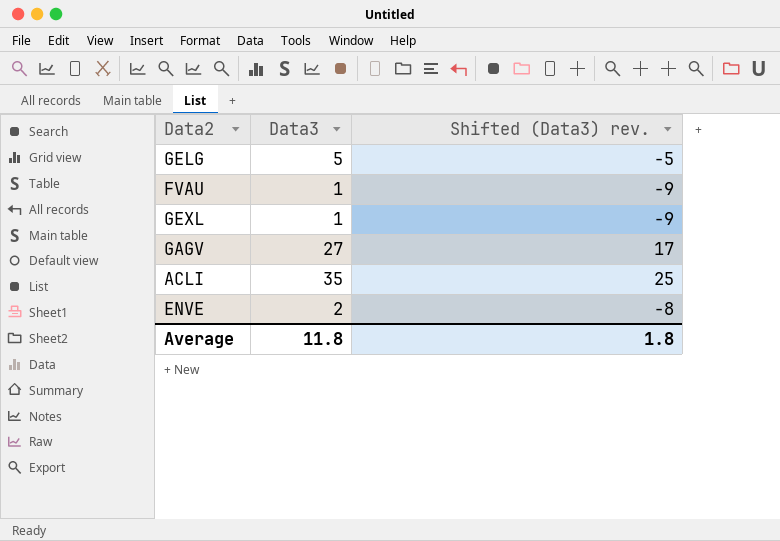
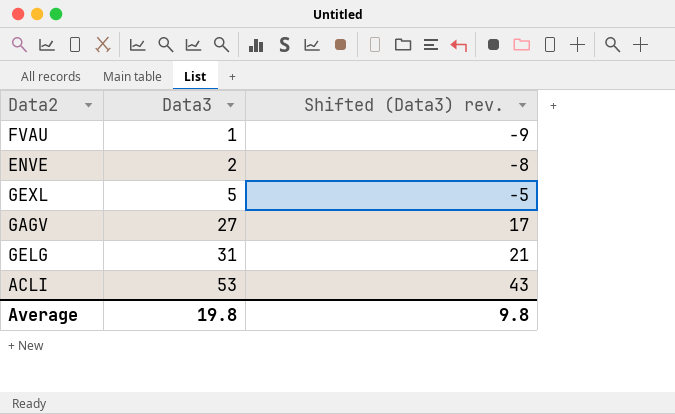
row order: none -> Data3 ascending
GEXL | Data3: 1 -> 5
GEXL | Shifted (Data3) rev.: -9 -> -5
GELG | Data3: 5 -> 31
GELG | Shifted (Data3) rev.: -5 -> 21
ACLI | Data3: 35 -> 53
ACLI | Shifted (Data3) rev.: 25 -> 43
Average | Data3: 11.8 -> 19.8
Average | Shifted (Data3) rev.: 1.8 -> 9.8

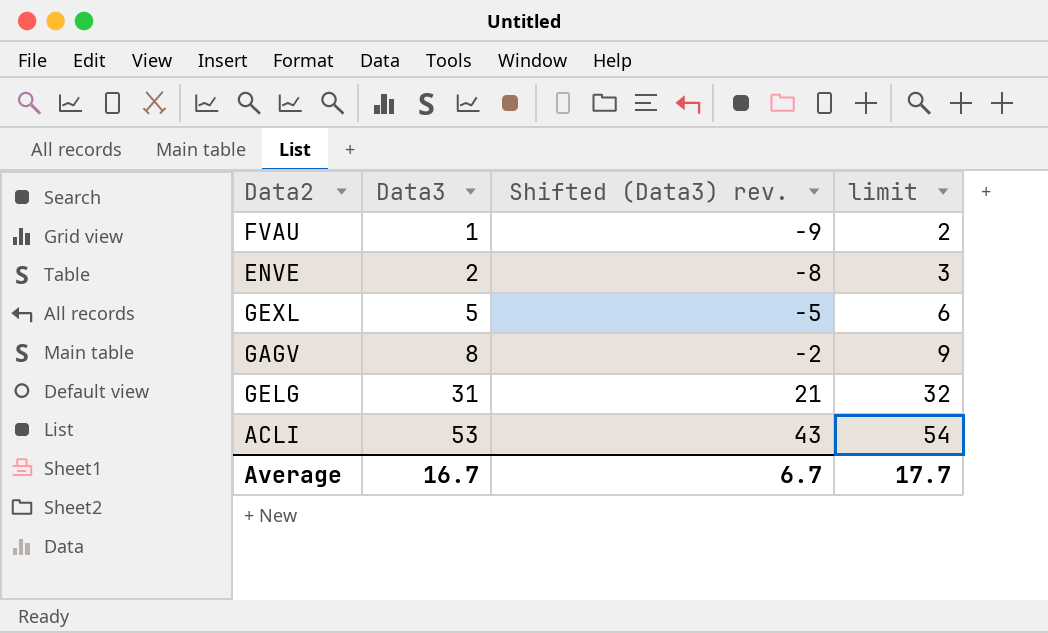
column limit | formula: none -> [Data3] + 1
GAGV | Data3: 27 -> 8
GAGV | Shifted (Data3) rev.: 17 -> -2
Average | Data3: 19.8 -> 16.7
Average | Shifted (Data3) rev.: 9.8 -> 6.7

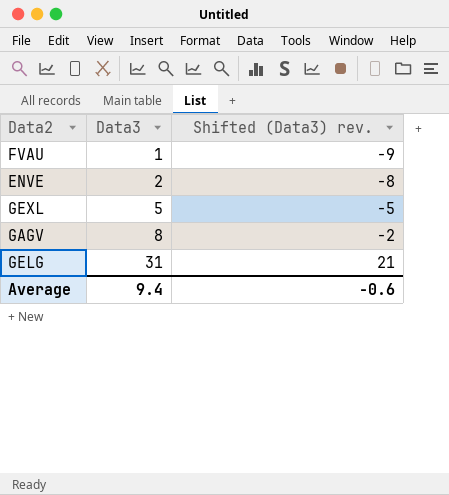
column limit | formula: [Data3] + 1 -> none
row ACLI: 53 | 43 | 54 -> none
Average | Data3: 16.7 -> 9.4
Average | Shifted (Data3) rev.: 6.7 -> -0.6

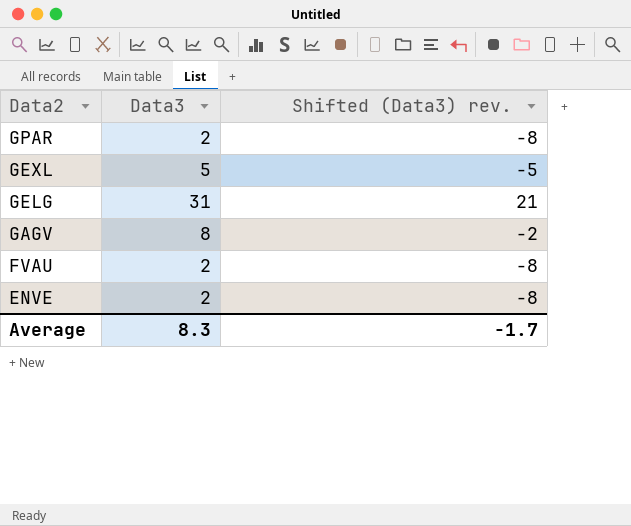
row order: Data3 ascending -> Data2 descending
row GPAR: none -> 2 | -8
FVAU | Data3: 1 -> 2
FVAU | Shifted (Data3) rev.: -9 -> -8
Average | Data3: 9.4 -> 8.3
Average | Shifted (Data3) rev.: -0.6 -> -1.7

